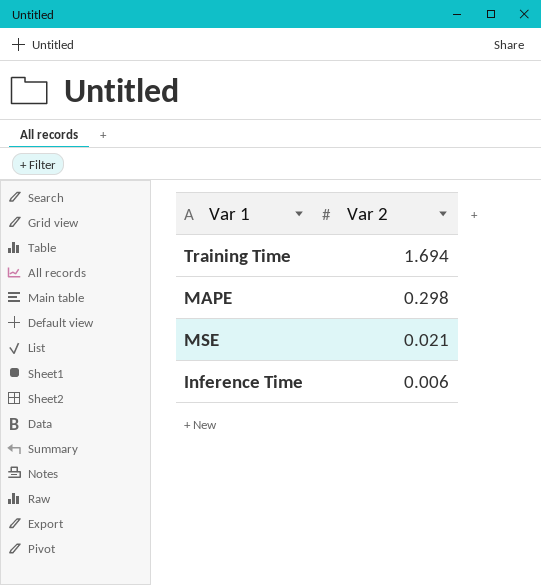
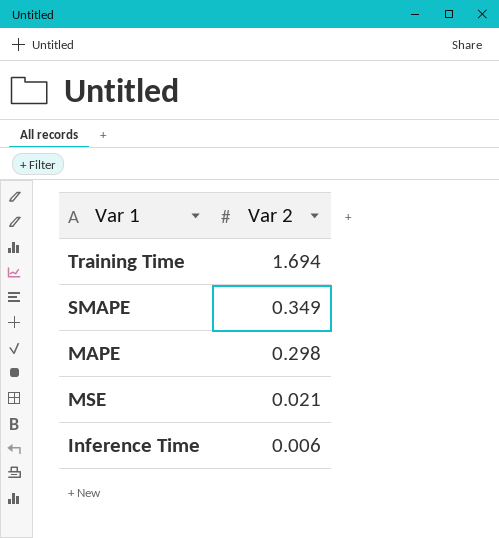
row SMAPE: none -> 0.349

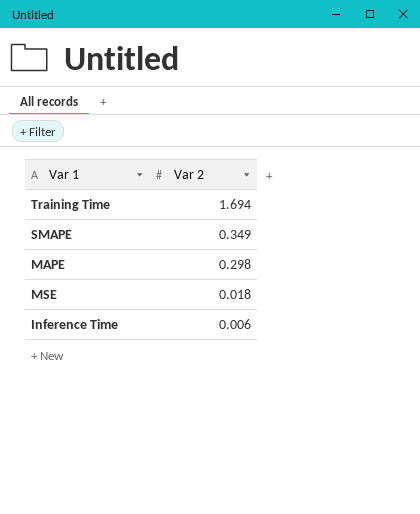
MSE | Var 2: 0.021 -> 0.018

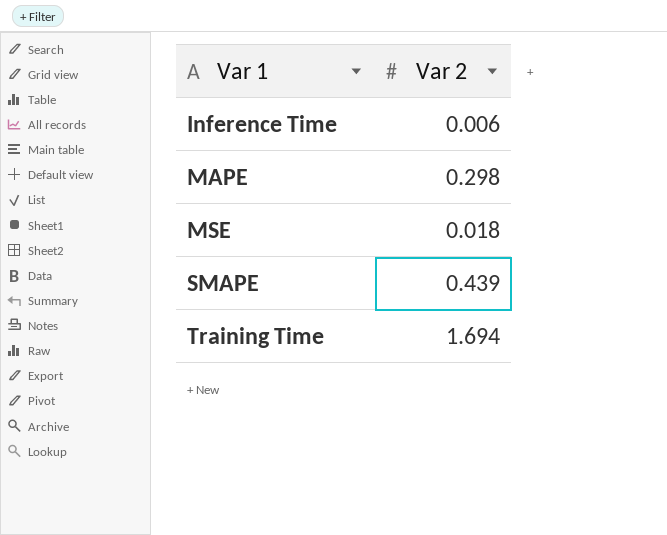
row order: Var 2 descending -> Var 1 ascending
SMAPE | Var 2: 0.349 -> 0.439

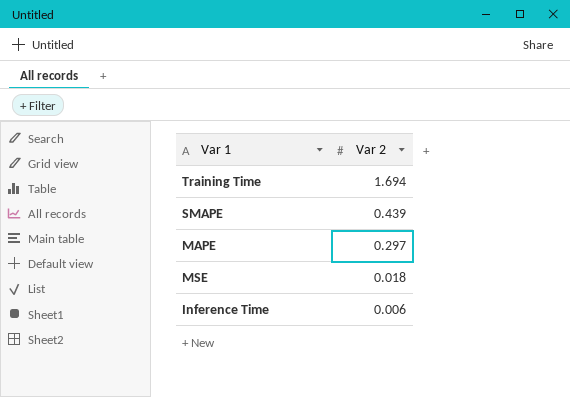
row order: Var 1 ascending -> Var 2 descending
MAPE | Var 2: 0.298 -> 0.297

